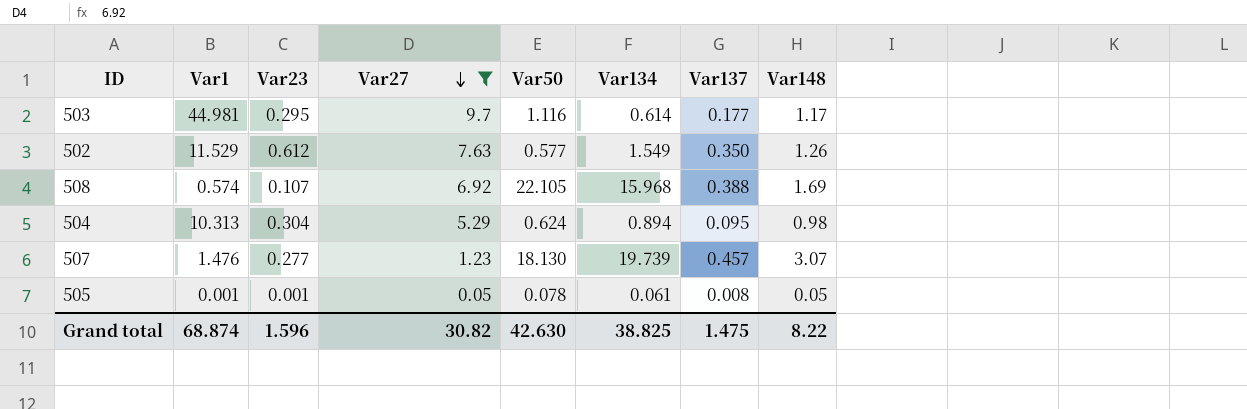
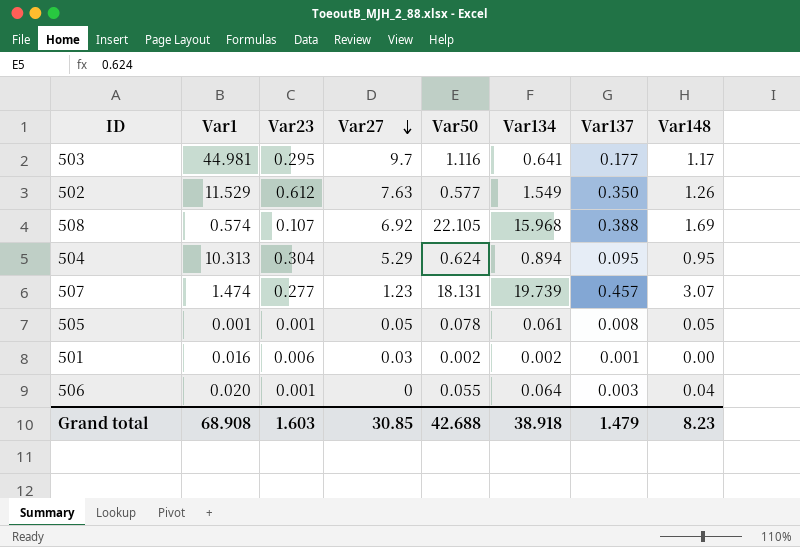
filter: Var27 >= 0.05 -> none
503 | Var134: 0.614 -> 0.641
504 | Var148: 0.98 -> 0.95
507 | Var1: 1.476 -> 1.474
507 | Var50: 18.130 -> 18.131
Grand total | Var1: 68.874 -> 68.908
Grand total | Var23: 1.596 -> 1.603
Grand total | Var27: 30.82 -> 30.85
Grand total | Var50: 42.630 -> 42.688
Grand total | Var134: 38.825 -> 38.918
Grand total | Var137: 1.475 -> 1.479
Grand total | Var148: 8.22 -> 8.23

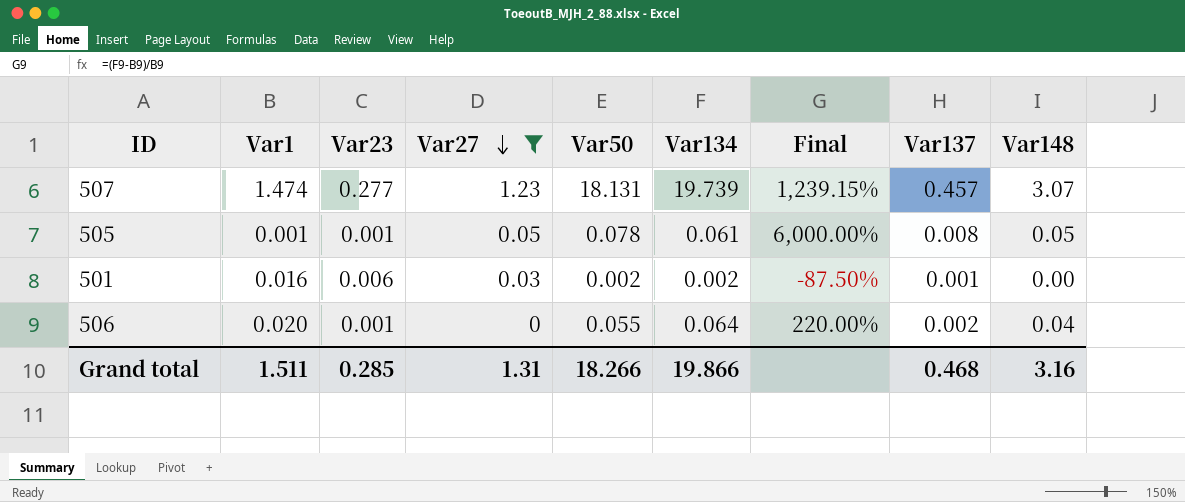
filter: none -> Var27 <= 1.23
column Final | formula: none -> ([Var134] - [Var1]) / [Var1]
506 | Var137: 0.003 -> 0.002
Grand total | Var1: 68.908 -> 1.511
Grand total | Var23: 1.603 -> 0.285
Grand total | Var27: 30.85 -> 1.31
Grand total | Var50: 42.688 -> 18.266
Grand total | Var134: 38.918 -> 19.866
Grand total | Var137: 1.479 -> 0.468
Grand total | Var148: 8.23 -> 3.16

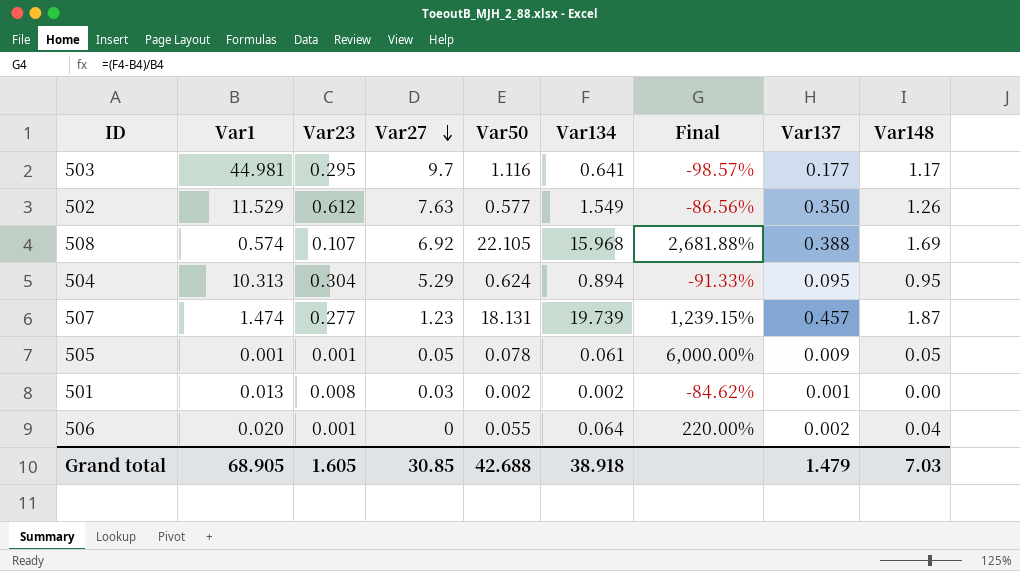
filter: Var27 <= 1.23 -> none
507 | Var148: 3.07 -> 1.87
505 | Var137: 0.008 -> 0.009
501 | Var1: 0.016 -> 0.013
501 | Var23: 0.006 -> 0.008
501 | Final: -87.50% -> -84.62%
Grand total | Var1: 1.511 -> 68.905
Grand total | Var23: 0.285 -> 1.605
Grand total | Var27: 1.31 -> 30.85
Grand total | Var50: 18.266 -> 42.688
Grand total | Var134: 19.866 -> 38.918
Grand total | Var137: 0.468 -> 1.479
Grand total | Var148: 3.16 -> 7.03

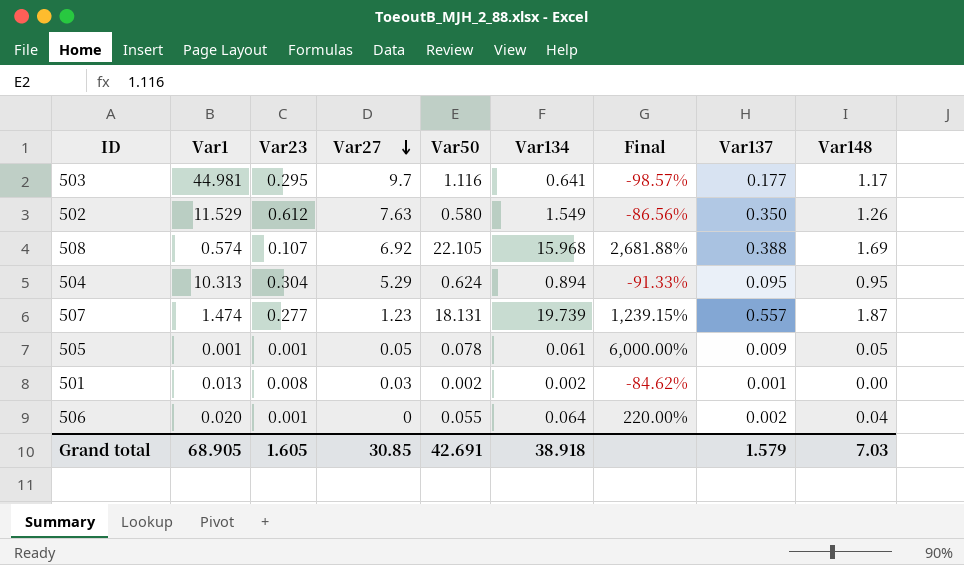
502 | Var50: 0.577 -> 0.580
507 | Var137: 0.457 -> 0.557
Grand total | Var50: 42.688 -> 42.691
Grand total | Var137: 1.479 -> 1.579

